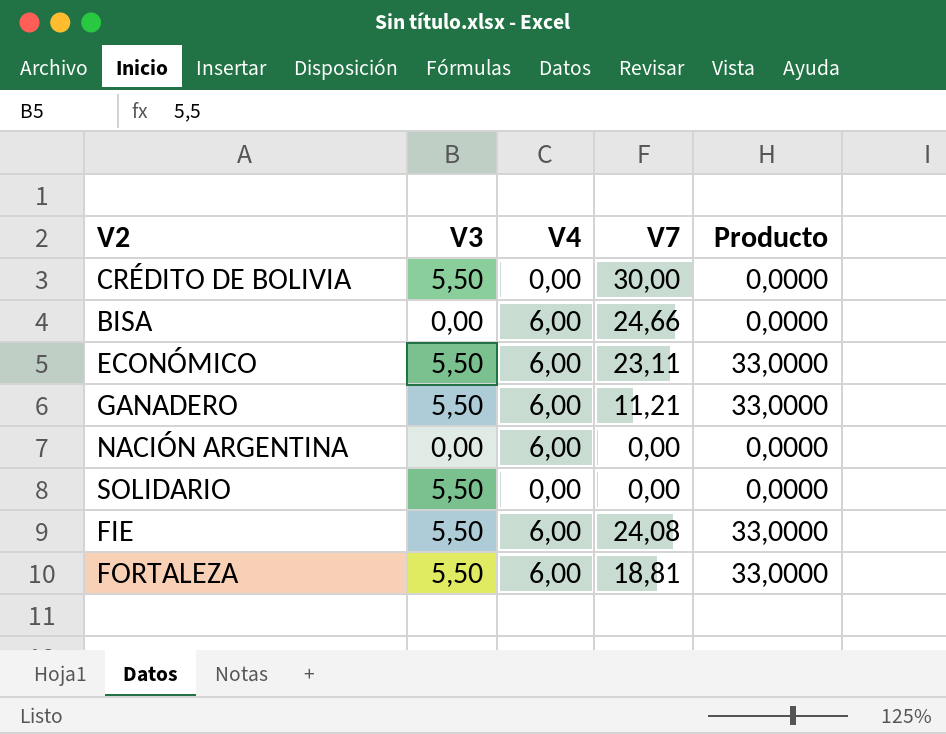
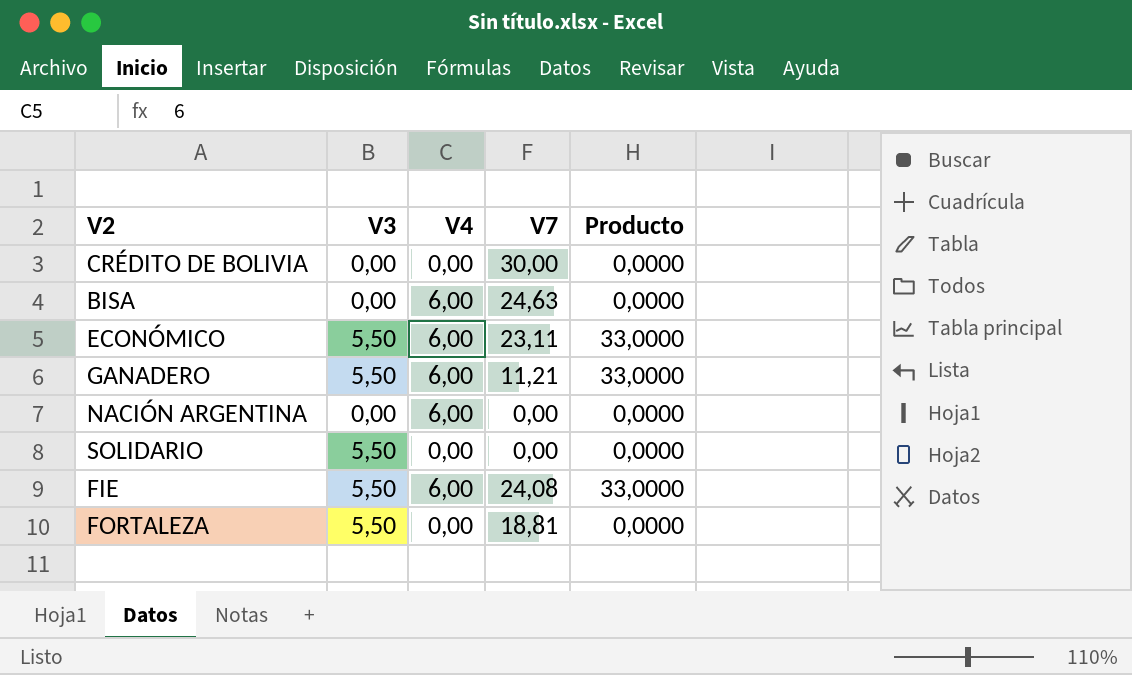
CRÉDITO DE BOLIVIA | V3: 5,50 -> 0,00
BISA | V7: 24,66 -> 24,63
FORTALEZA | V4: 6,00 -> 0,00
FORTALEZA | Producto: 33,0000 -> 0,0000

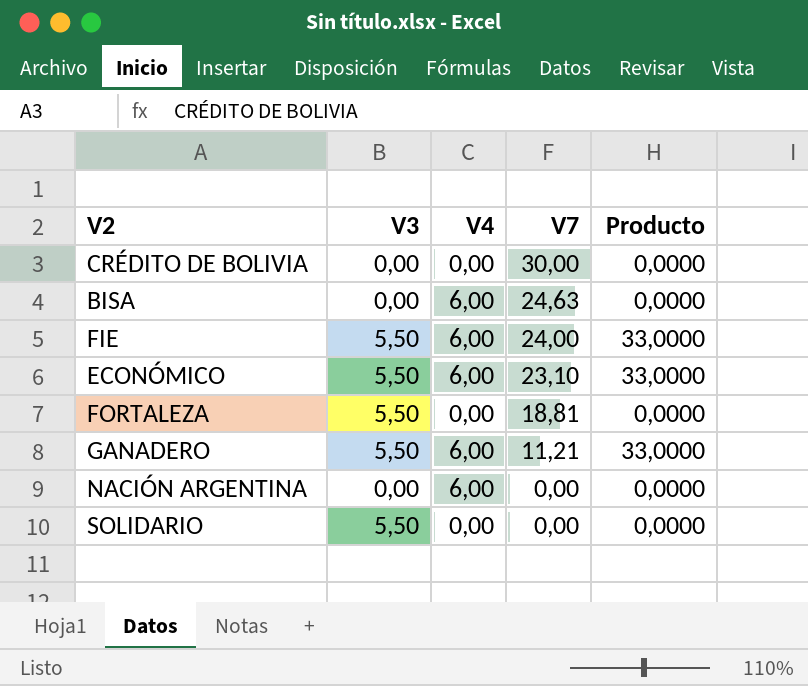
row order: none -> V7 descending
FIE | V7: 24,08 -> 24,00
ECONÓMICO | V7: 23,11 -> 23,10

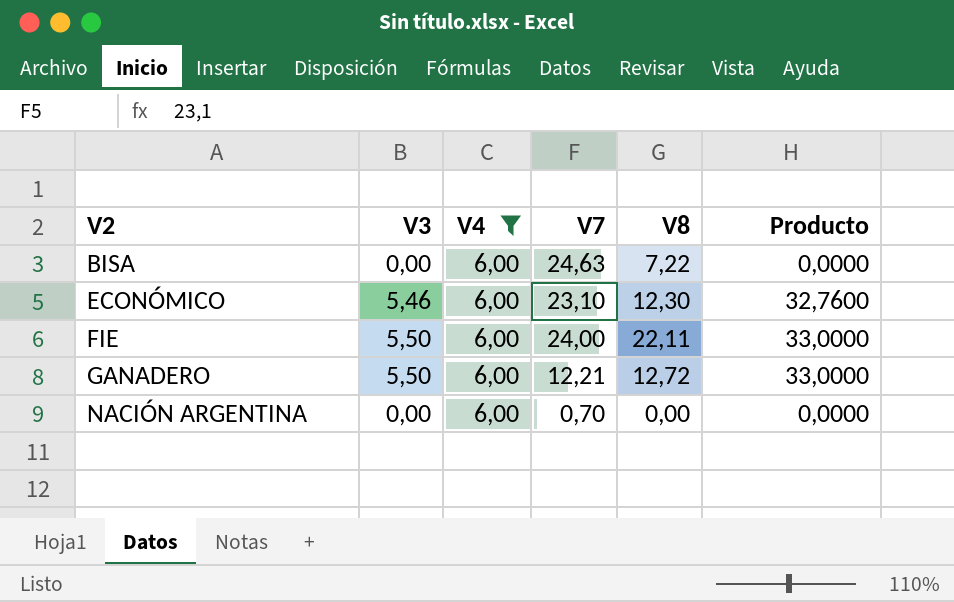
filter: none -> V4 = 6,00
row order: V7 descending -> V2 ascending
column V8 | position: none -> 5
ECONÓMICO | V3: 5,50 -> 5,46
ECONÓMICO | Producto: 33,0000 -> 32,7600
GANADERO | V7: 11,21 -> 12,21
NACIÓN ARGENTINA | V7: 0,00 -> 0,70

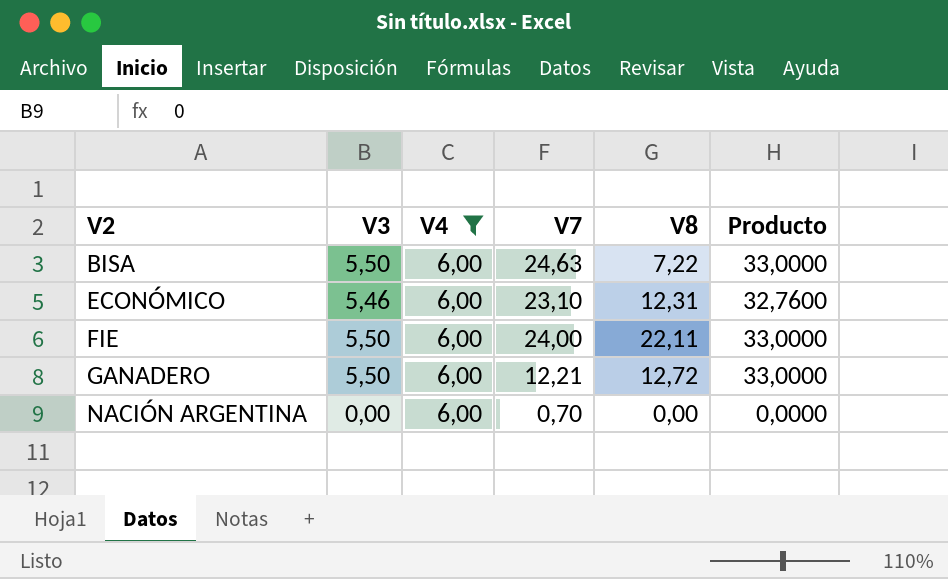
BISA | V3: 0,00 -> 5,50
BISA | Producto: 0,0000 -> 33,0000
ECONÓMICO | V8: 12,30 -> 12,31

